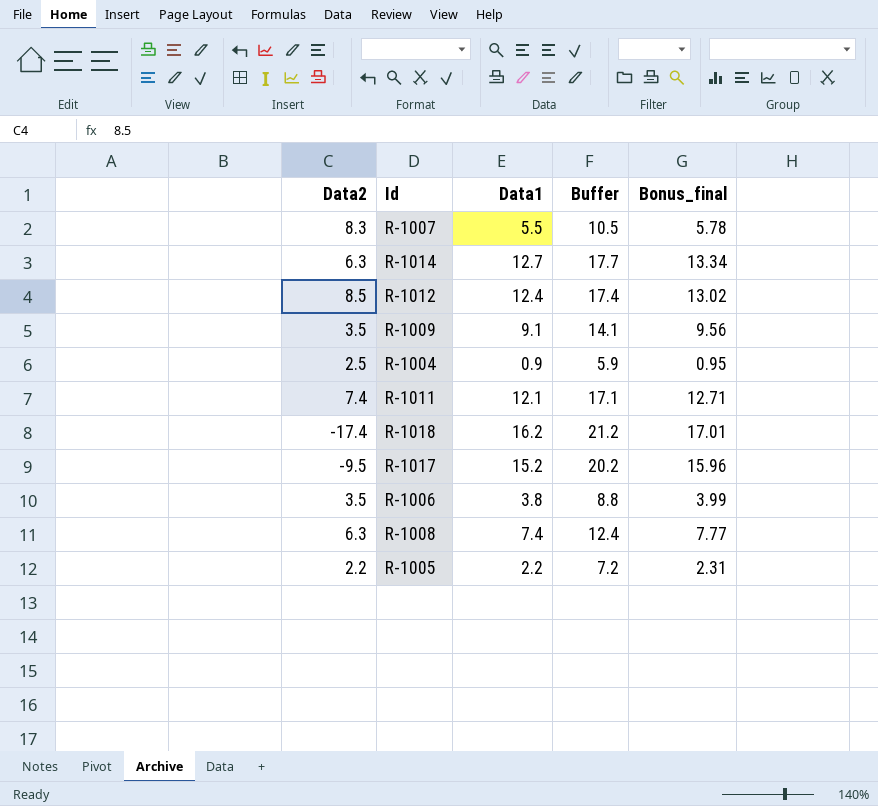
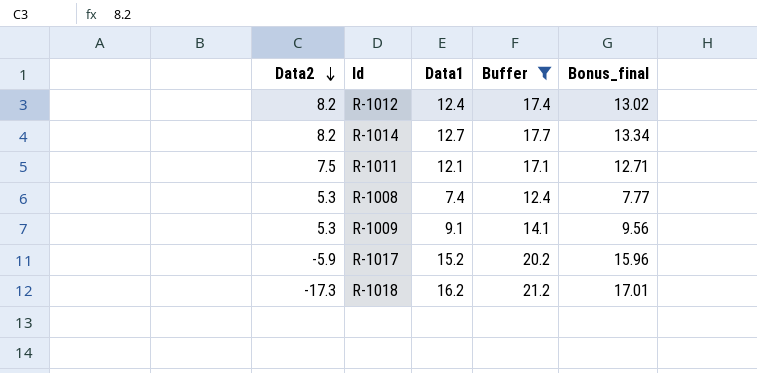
filter: none -> Buffer >= 12.4
row order: none -> Data2 descending
R-1012 | Data2: 8.5 -> 8.2
R-1014 | Data2: 6.3 -> 8.2
R-1011 | Data2: 7.4 -> 7.5
R-1008 | Data2: 6.3 -> 5.3
R-1009 | Data2: 3.5 -> 5.3
R-1017 | Data2: -9.5 -> -5.9
R-1018 | Data2: -17.4 -> -17.3

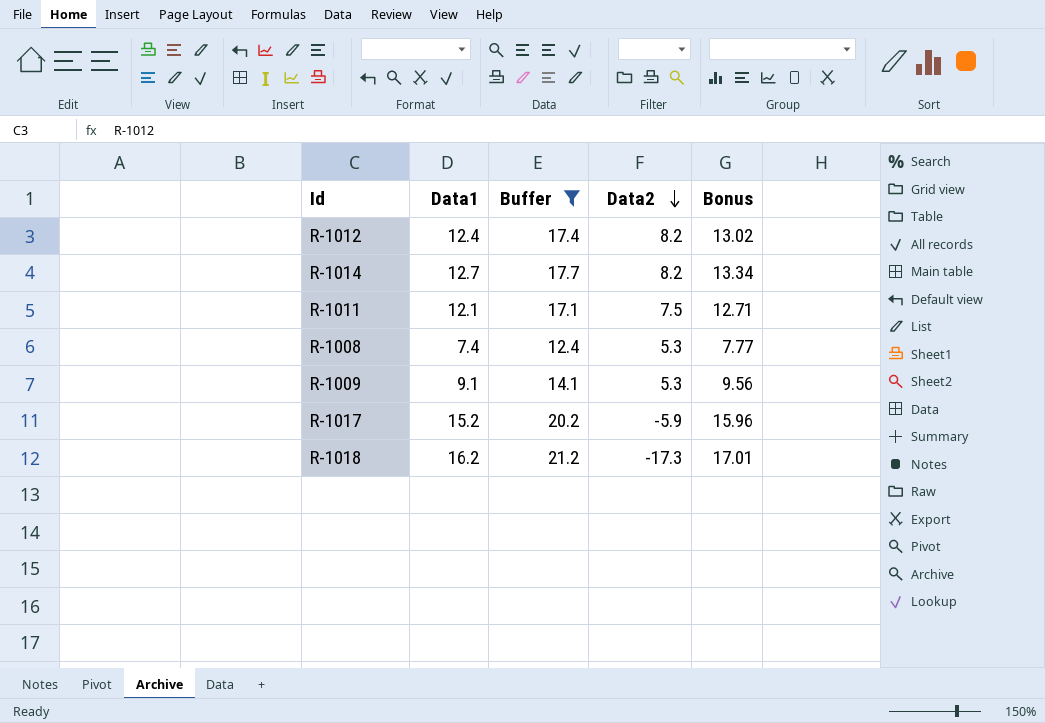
column Data2 | position: 1 -> 4
column name: Bonus_final -> Bonus

